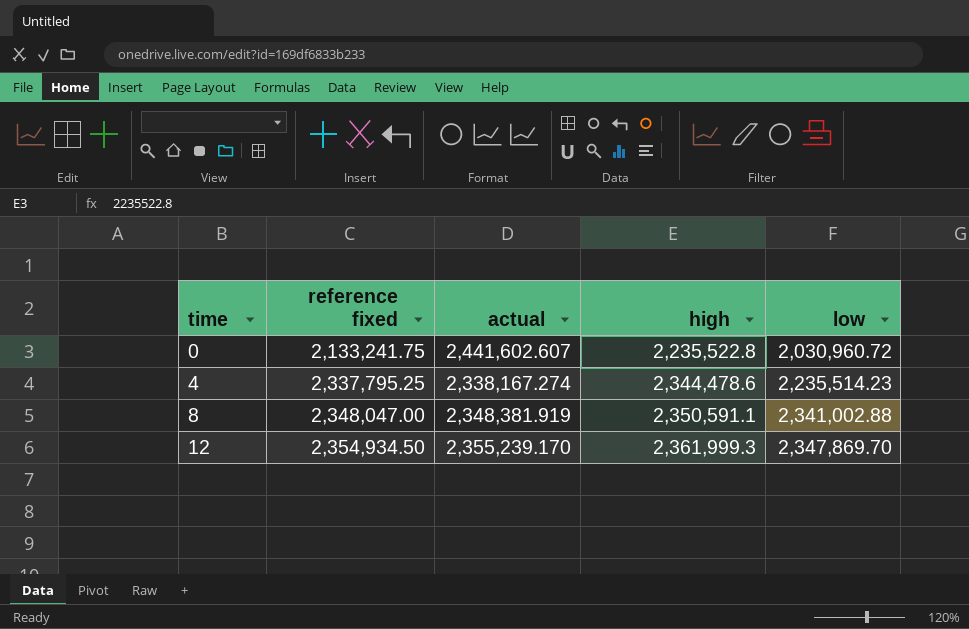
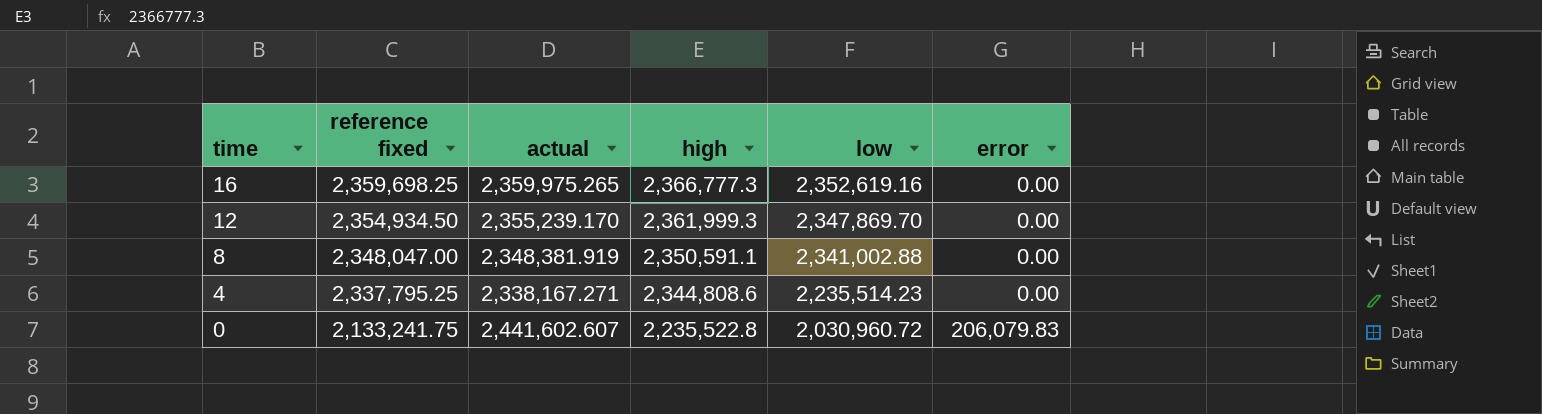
row order: time ascending -> time descending
column error | position: none -> 6
row 16: none -> 2,359,698.25 | 2,359,975.265 | 2,366,777.3 | 2,352,619.16 | 0.00
4 | actual: 2,338,167.274 -> 2,338,167.271
4 | high: 2,344,478.6 -> 2,344,808.6

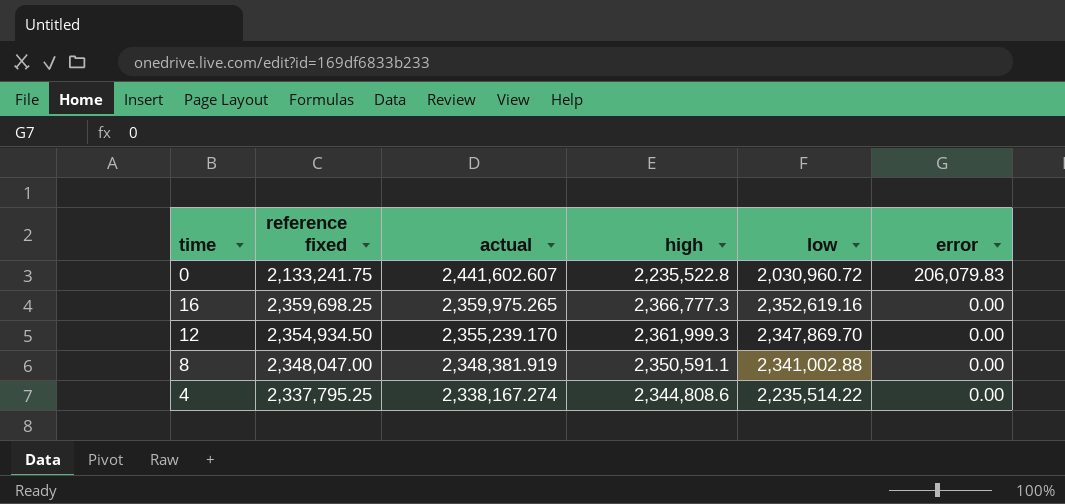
row order: time descending -> actual descending
4 | actual: 2,338,167.271 -> 2,338,167.274
4 | low: 2,235,514.23 -> 2,235,514.22

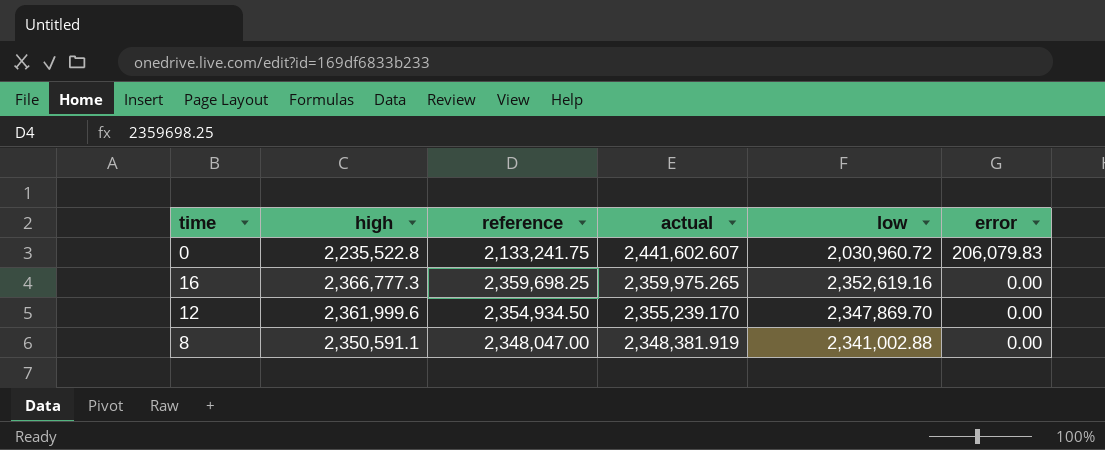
column high | position: 4 -> 2
column name: reference fixed -> reference
row 4: 2,337,795.25 | 2,338,167.274 | 2,344,808.6 | 2,235,514.22 | 0.00 -> none
12 | high: 2,361,999.3 -> 2,361,999.6

